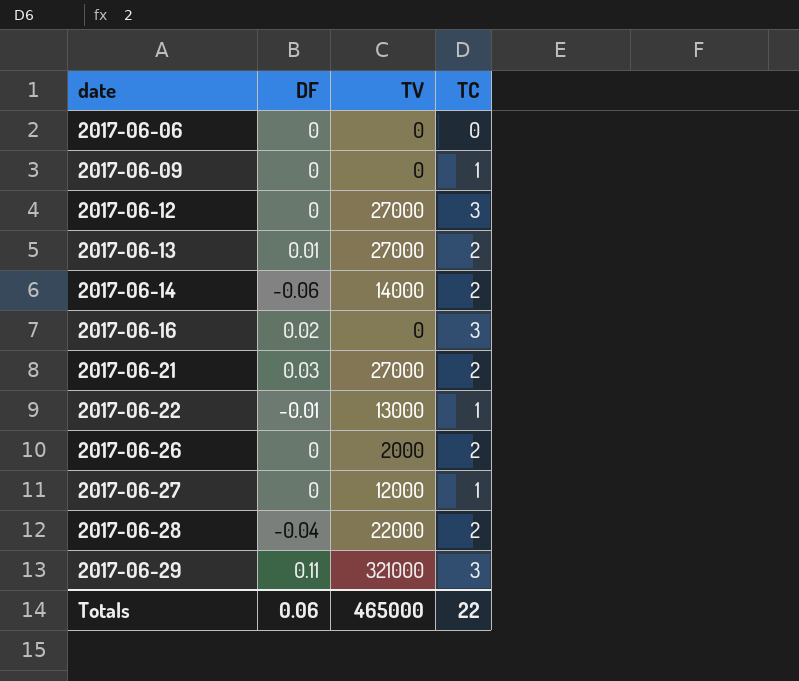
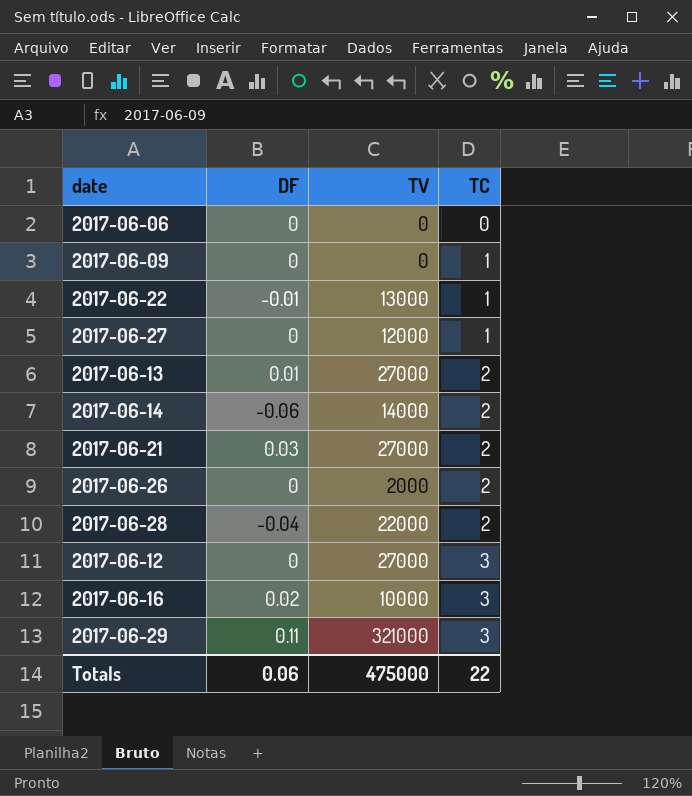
row order: date ascending -> TC ascending
2017-06-16 | TV: 0 -> 10000
Totals | TV: 465000 -> 475000

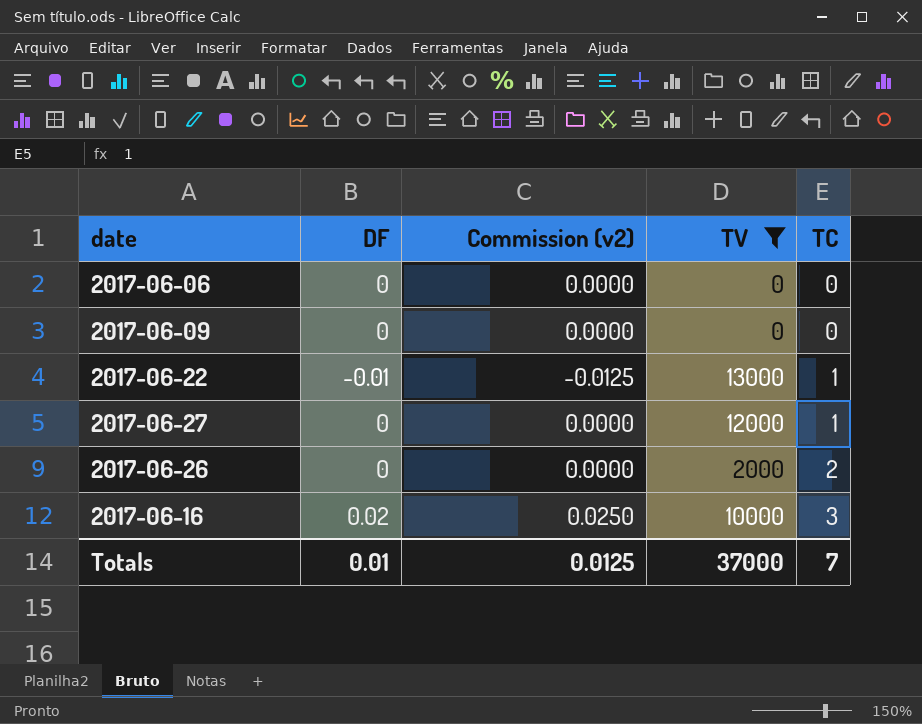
filter: none -> TV <= 13000
column Commission (v2) | formula: none -> [DF] * 1.25
2017-06-09 | TC: 1 -> 0
Totals | DF: 0.06 -> 0.01
Totals | TV: 475000 -> 37000
Totals | TC: 22 -> 7

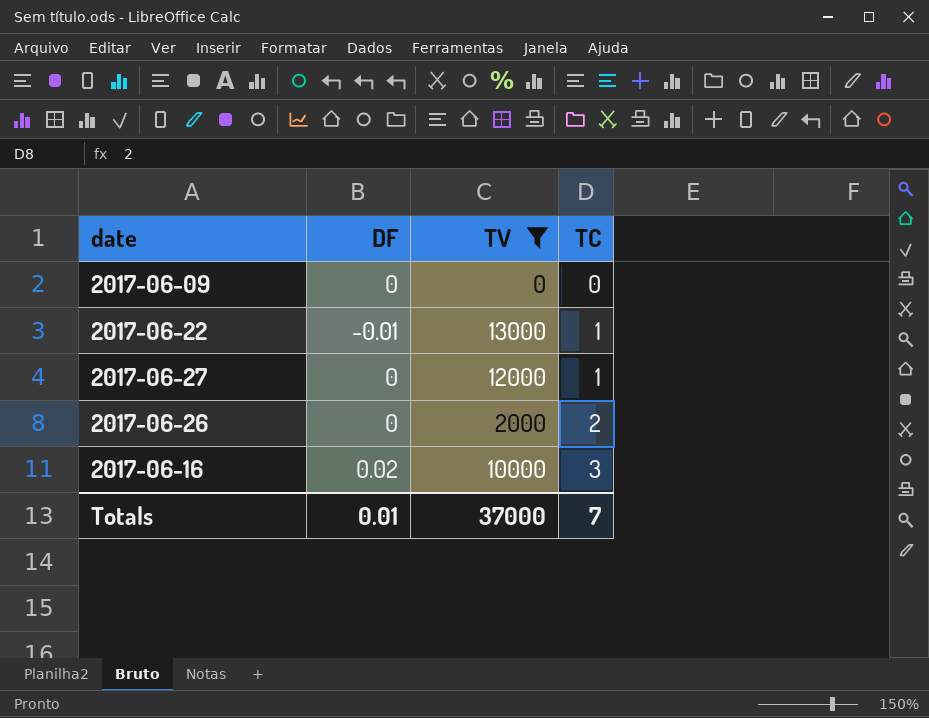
column Commission (v2) | formula: [DF] * 1.25 -> none
row 2017-06-06: 0 | 0.0000 | 0 | 0 -> none

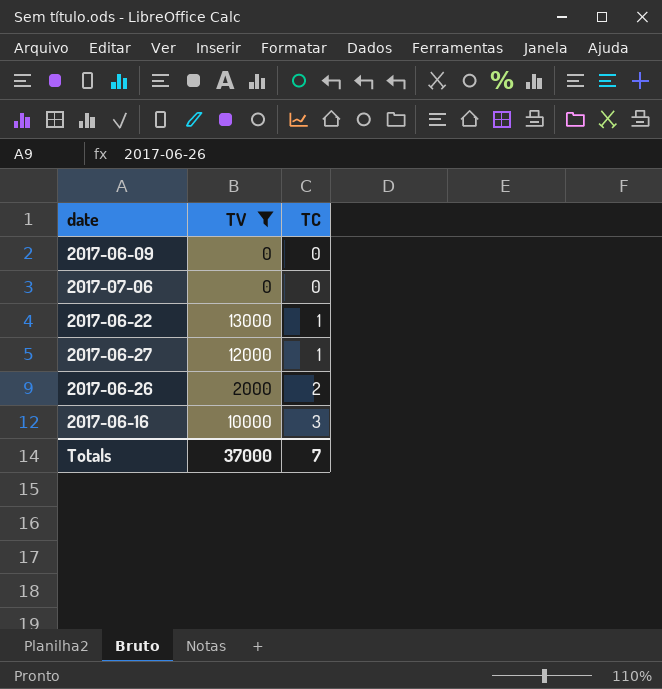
column DF | position: 2 -> none
row 2017-07-06: none -> 0 | 0

